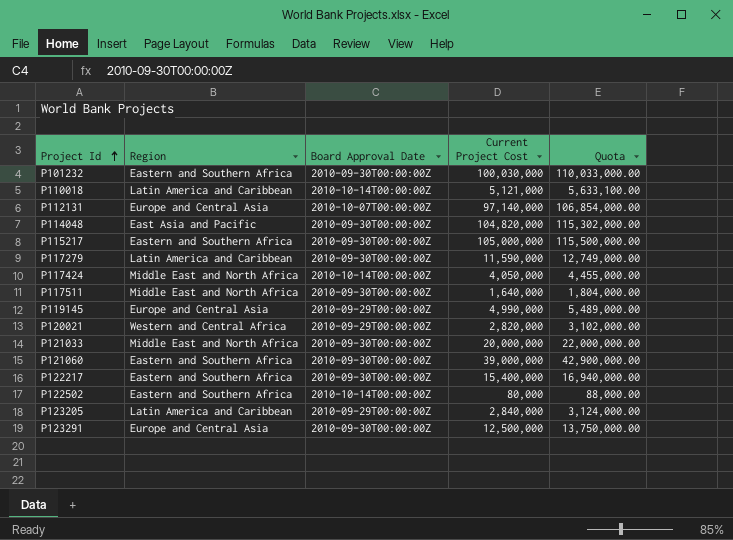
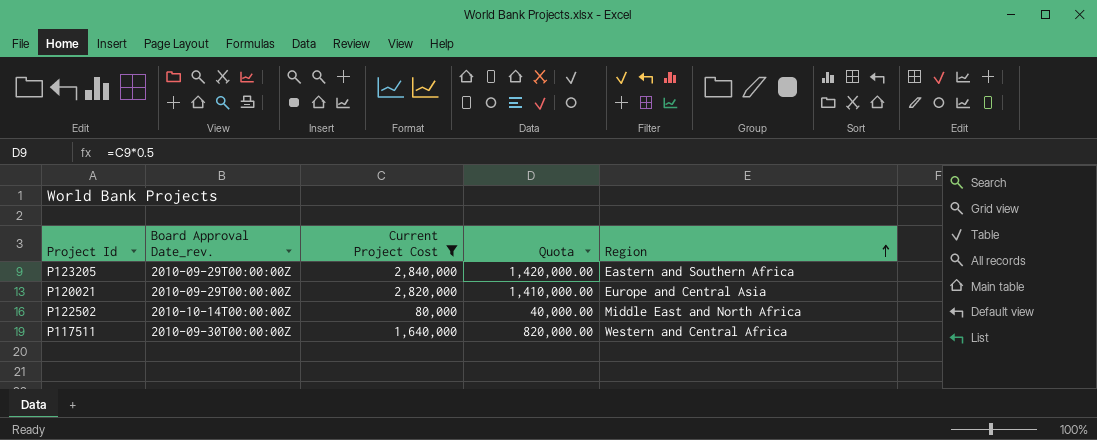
filter: none -> Current Project Cost <= 2,840,000
row order: Project Id ascending -> Region ascending
column name: Board Approval Date -> Board Approval Date_rev.
column Quota | formula: [Current Project Cost] * 1.1 -> [Current Project Cost] * 0.5
column Region | position: 2 -> 5
P123205 | Region: Latin America and Caribbean -> Eastern and Southern Africa
P120021 | Region: Western and Central Africa -> Europe and Central Asia
P122502 | Region: Eastern and Southern Africa -> Middle East and North Africa
P117511 | Region: Middle East and North Africa -> Western and Central Africa

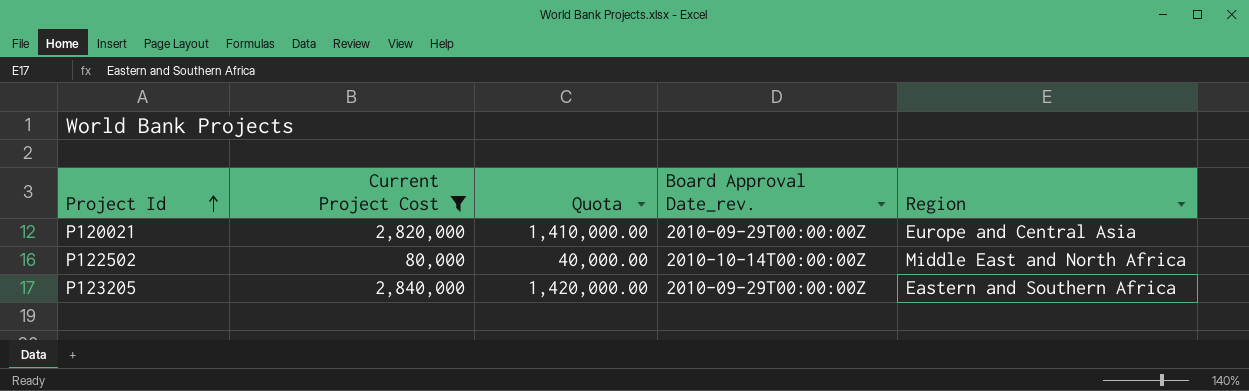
row order: Region ascending -> Project Id ascending
column Board Approval Date_rev. | position: 2 -> 4
row P117511: 2010-09-30T00:00:00Z | 1,640,000 | 820,000.00 | Western and Central Africa -> none

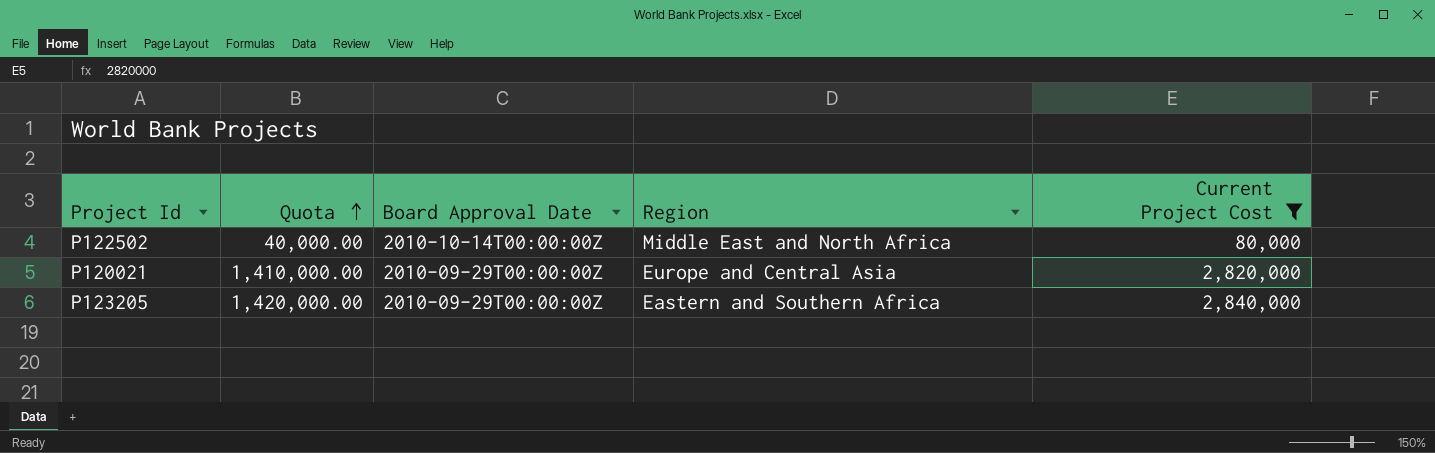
row order: Project Id ascending -> Quota ascending
column name: Board Approval Date_rev. -> Board Approval Date
column Current Project Cost | position: 2 -> 5

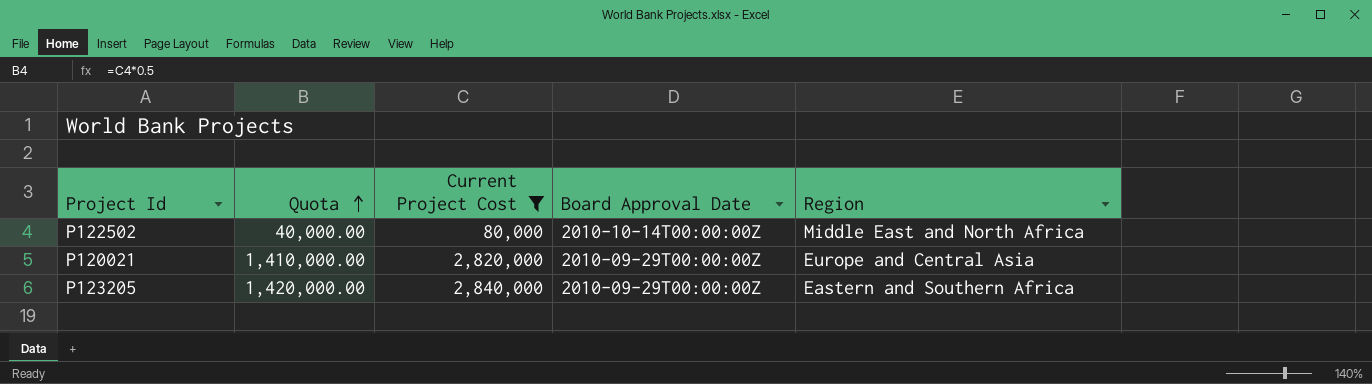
column Current Project Cost | position: 5 -> 3

